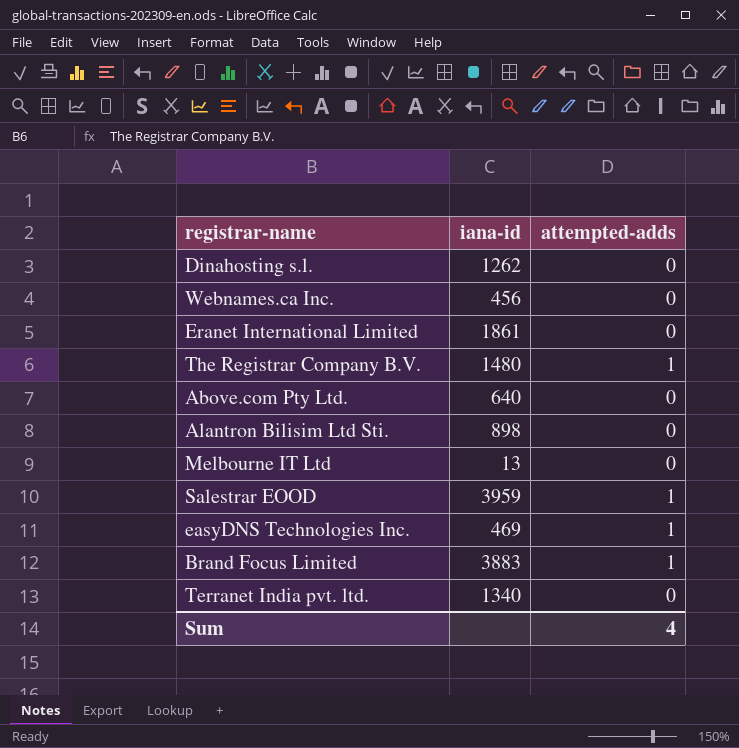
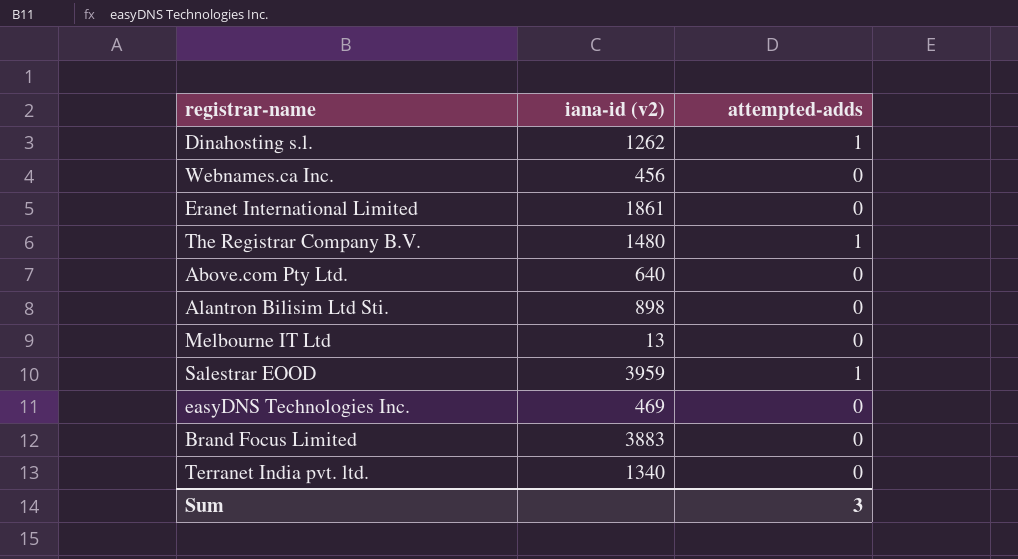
column name: iana-id -> iana-id (v2)
Dinahosting s.l. | attempted-adds: 0 -> 1
easyDNS Technologies Inc. | attempted-adds: 1 -> 0
Brand Focus Limited | attempted-adds: 1 -> 0
Sum | attempted-adds: 4 -> 3

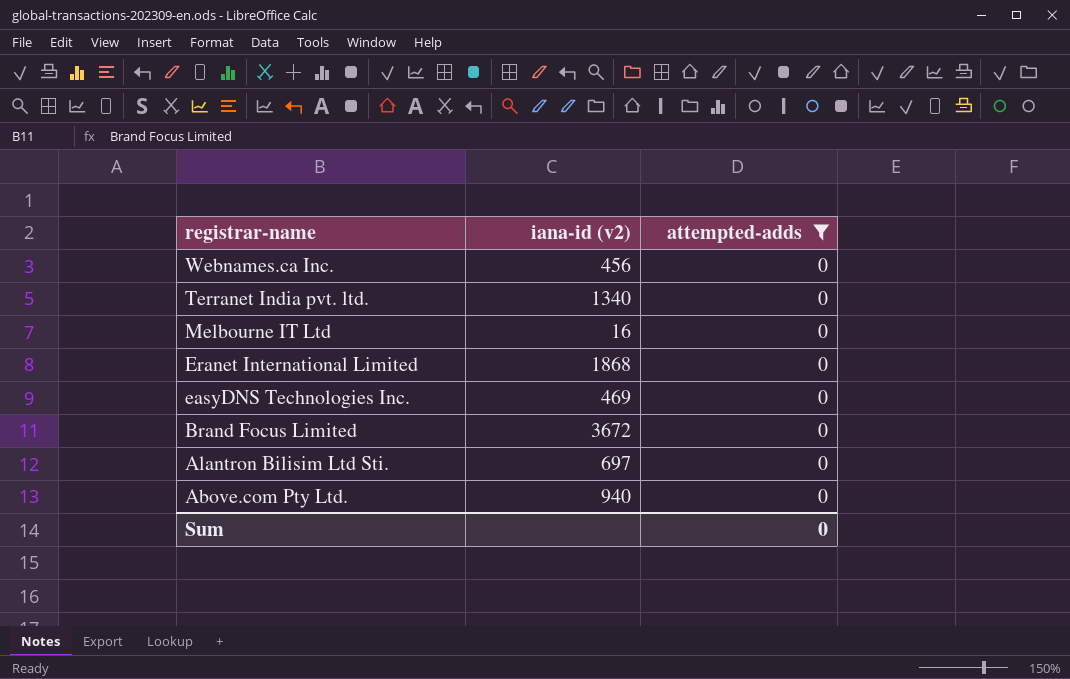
filter: none -> attempted-adds = 0
row order: none -> registrar-name descending
Melbourne IT Ltd | iana-id (v2): 13 -> 16
Eranet International Limited | iana-id (v2): 1861 -> 1868
Brand Focus Limited | iana-id (v2): 3883 -> 3672
Alantron Bilisim Ltd Sti. | iana-id (v2): 898 -> 697
Above.com Pty Ltd. | iana-id (v2): 640 -> 940
Sum | attempted-adds: 3 -> 0

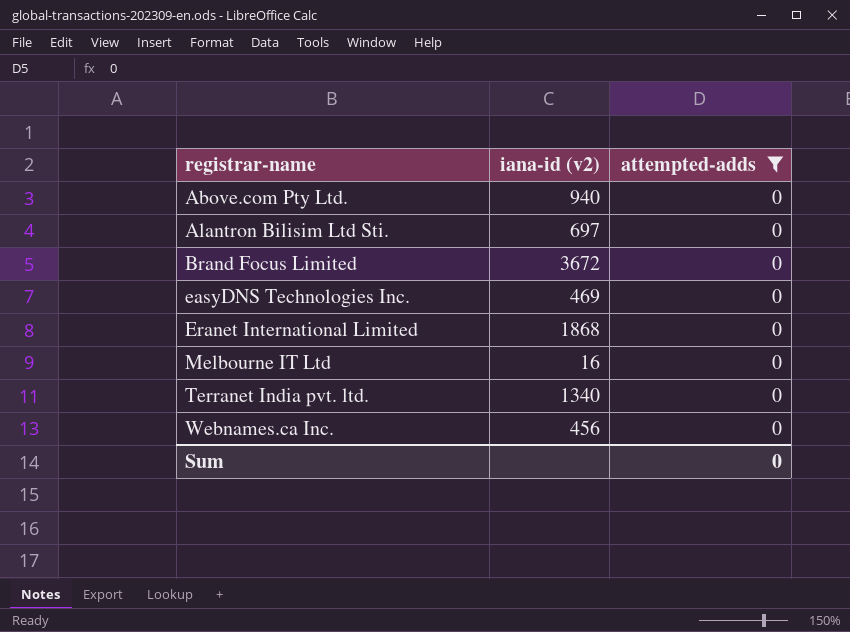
row order: registrar-name descending -> registrar-name ascending

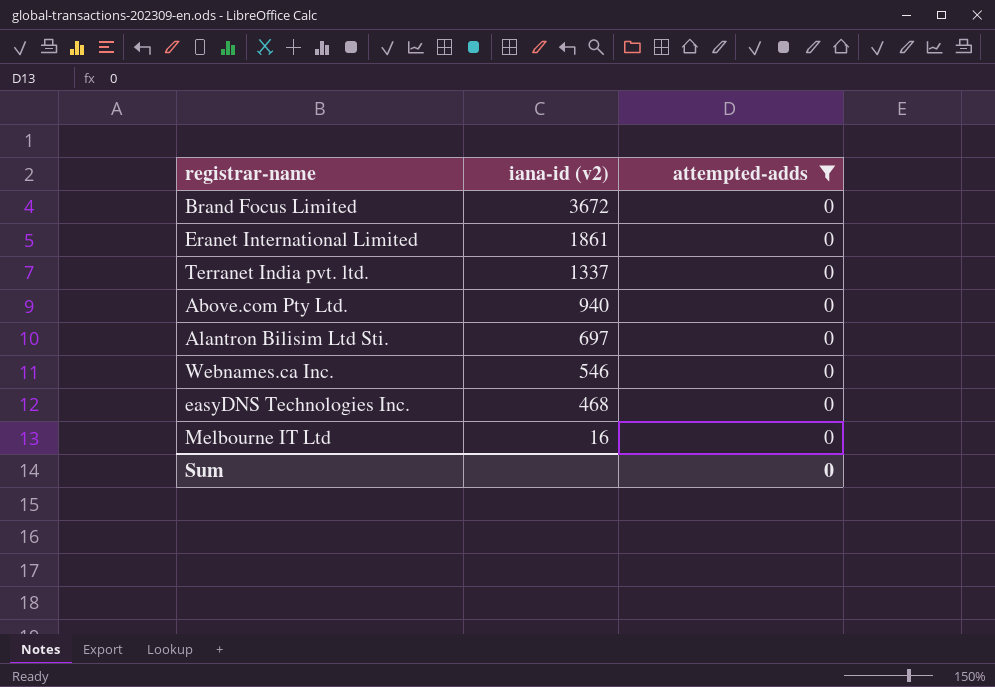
row order: registrar-name ascending -> iana-id (v2) descending
Eranet International Limited | iana-id (v2): 1868 -> 1861
Terranet India pvt. ltd. | iana-id (v2): 1340 -> 1337
Webnames.ca Inc. | iana-id (v2): 456 -> 546
easyDNS Technologies Inc. | iana-id (v2): 469 -> 468

